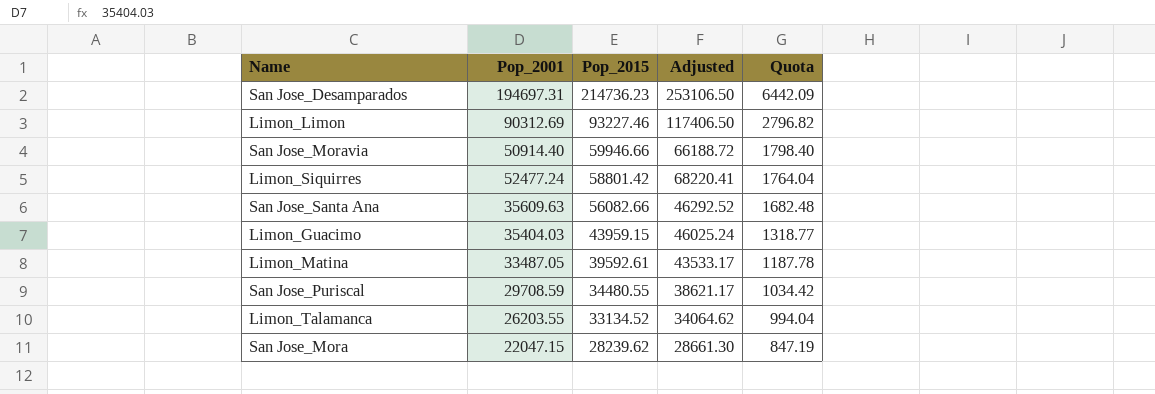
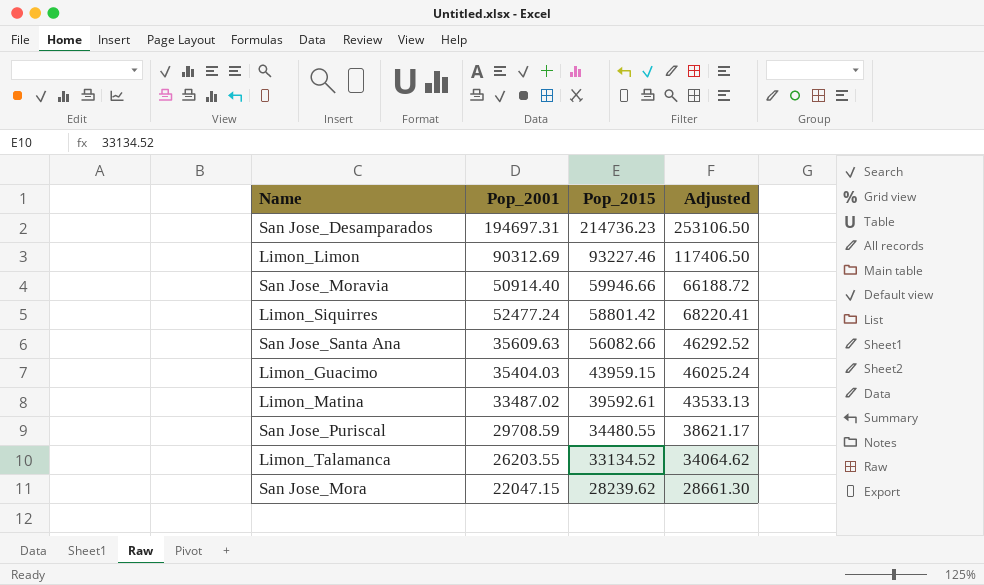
column Quota | formula: [Pop_2015] * 0.03 -> none
Limon_Matina | Pop_2001: 33487.05 -> 33487.02
Limon_Matina | Adjusted: 43533.17 -> 43533.13

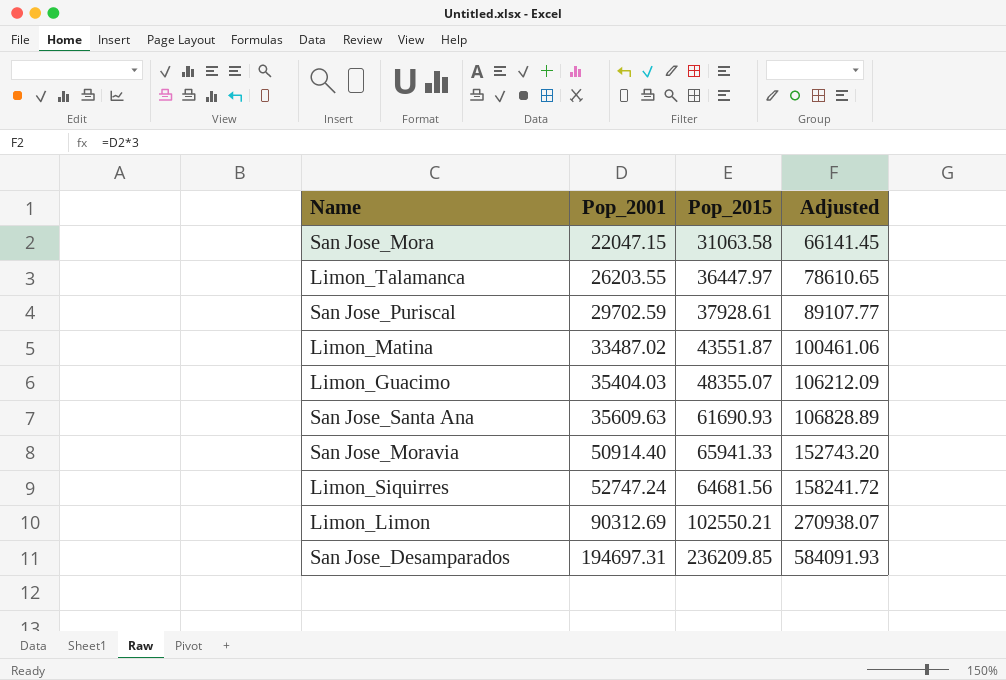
row order: Pop_2015 descending -> Pop_2001 ascending
column Adjusted | formula: [Pop_2001] * 1.3 -> [Pop_2001] * 3
San Jose_Mora | Pop_2015: 28239.62 -> 31063.58
Limon_Talamanca | Pop_2015: 33134.52 -> 36447.97
San Jose_Puriscal | Pop_2001: 29708.59 -> 29702.59
San Jose_Puriscal | Pop_2015: 34480.55 -> 37928.61
Limon_Matina | Pop_2015: 39592.61 -> 43551.87
Limon_Guacimo | Pop_2015: 43959.15 -> 48355.07
San Jose_Santa Ana | Pop_2015: 56082.66 -> 61690.93
San Jose_Moravia | Pop_2015: 59946.66 -> 65941.33
Limon_Siquirres | Pop_2001: 52477.24 -> 52747.24
Limon_Siquirres | Pop_2015: 58801.42 -> 64681.56
Limon_Limon | Pop_2015: 93227.46 -> 102550.21
San Jose_Desamparados | Pop_2015: 214736.23 -> 236209.85

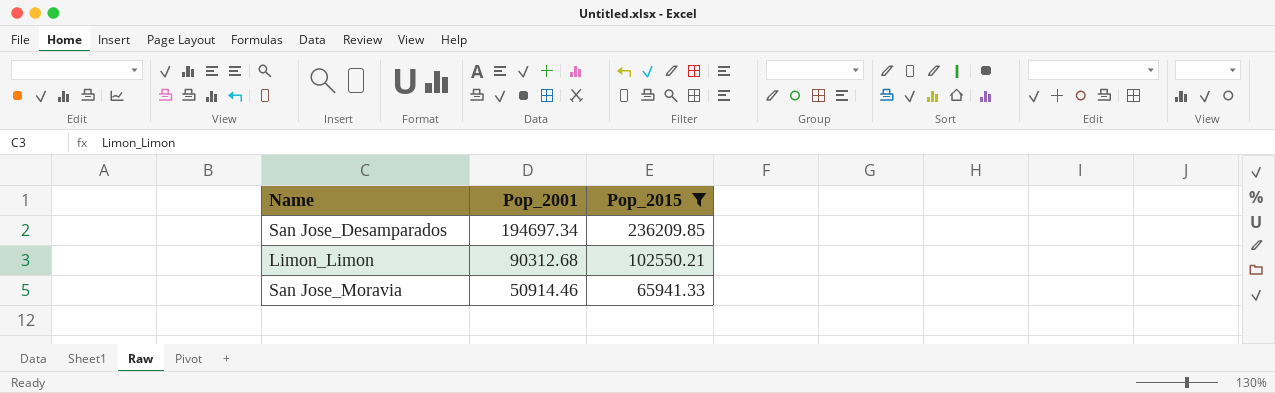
filter: none -> Pop_2015 >= 65941.33
row order: Pop_2001 ascending -> Pop_2001 descending
column Adjusted | formula: [Pop_2001] * 3 -> none
San Jose_Desamparados | Pop_2001: 194697.31 -> 194697.34
Limon_Limon | Pop_2001: 90312.69 -> 90312.68
San Jose_Moravia | Pop_2001: 50914.40 -> 50914.46

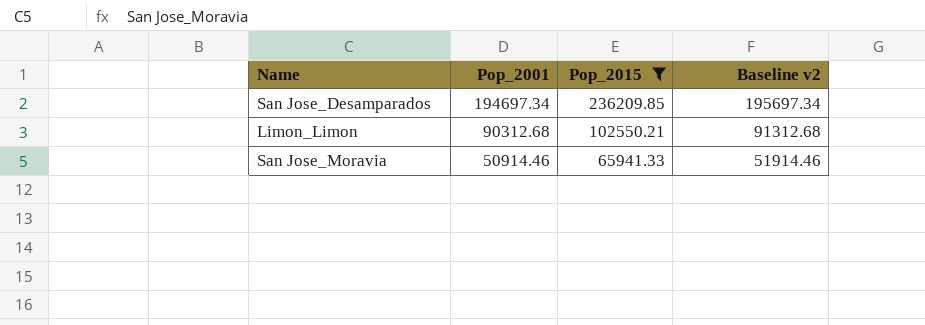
column Baseline v2 | formula: none -> [Pop_2001] + 1000

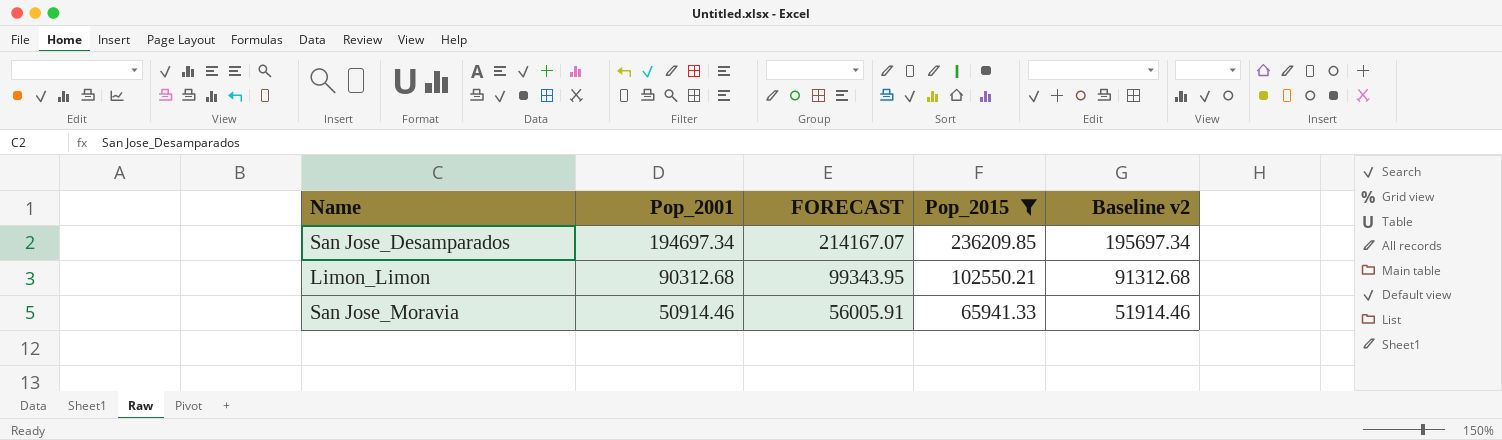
column FORECAST | formula: none -> [Pop_2001] * 1.1

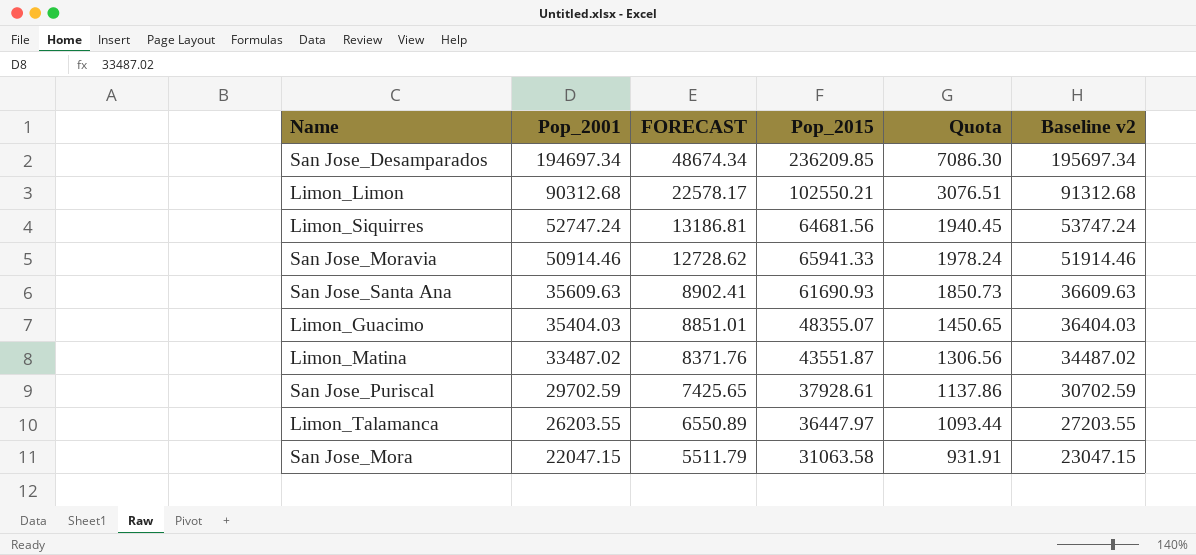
filter: Pop_2015 >= 65941.33 -> none
column FORECAST | formula: [Pop_2001] * 1.1 -> [Pop_2001] * 0.25
column Quota | formula: none -> [Pop_2015] * 0.03

